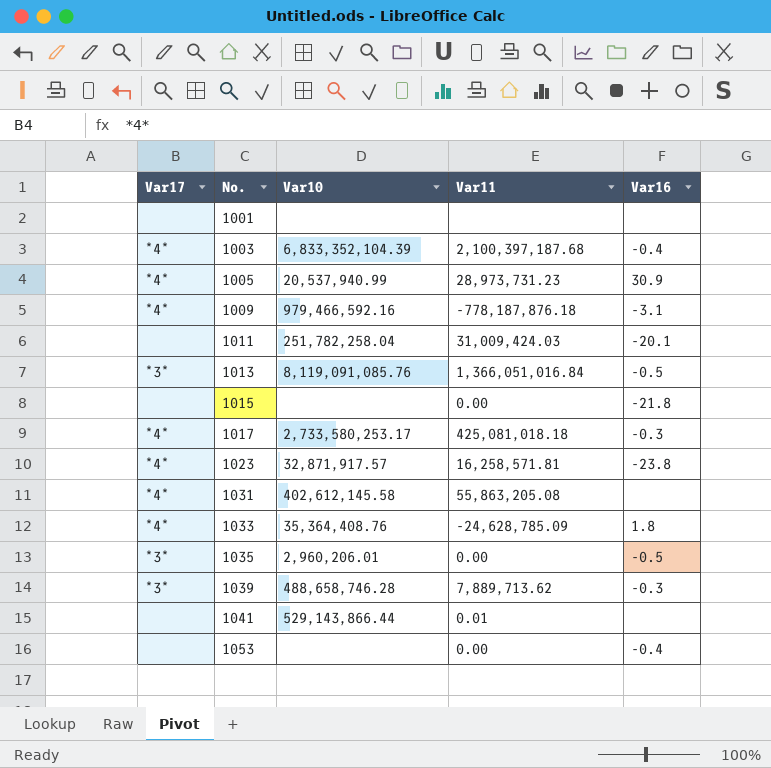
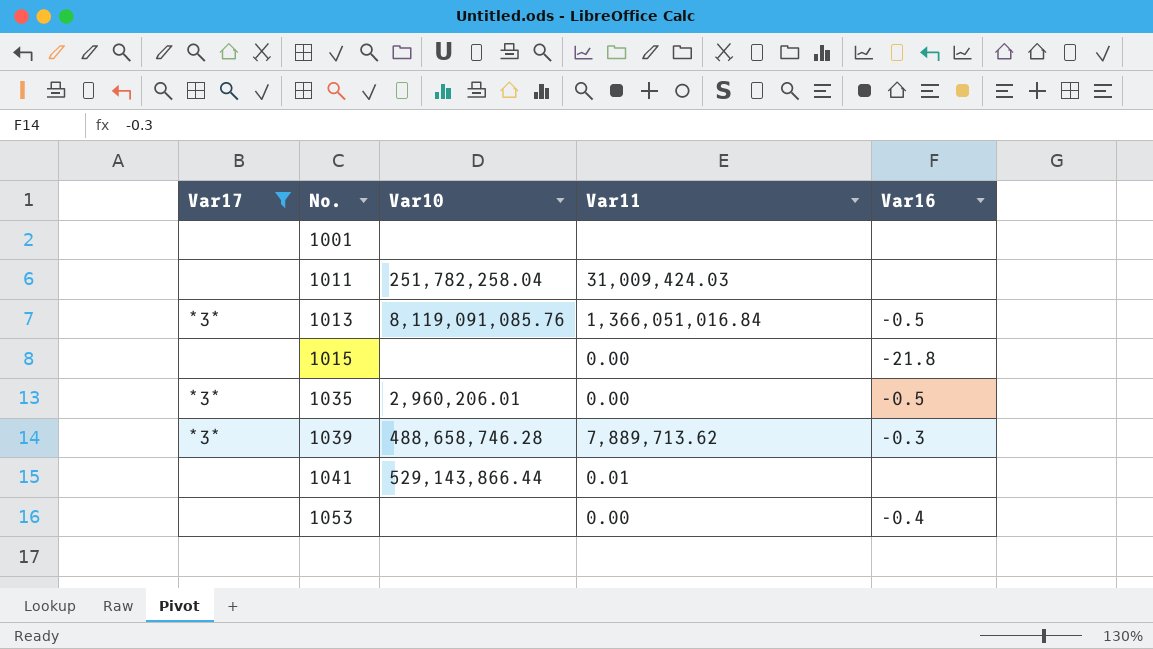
filter: none -> Var17 != *4*
1011 | Var16: -20.1 -> none

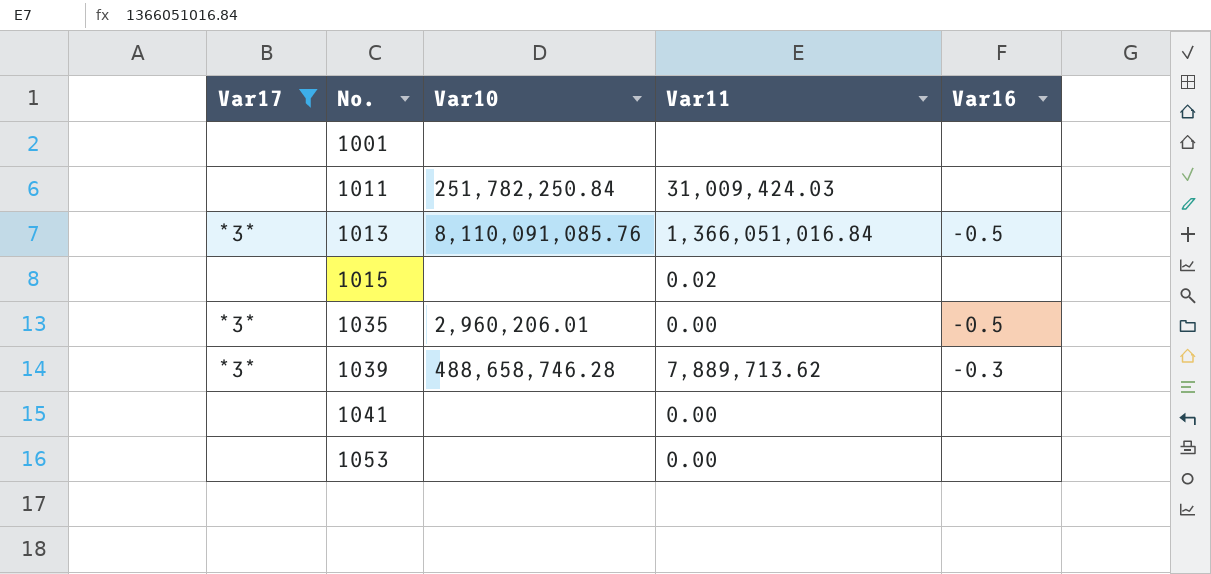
1011 | Var10: 251,782,258.04 -> 251,782,250.84
1013 | Var10: 8,119,091,085.76 -> 8,110,091,085.76
1015 | Var11: 0.00 -> 0.02
1015 | Var16: -21.8 -> none
1041 | Var10: 529,143,866.44 -> none
1041 | Var11: 0.01 -> 0.00
1053 | Var16: -0.4 -> none

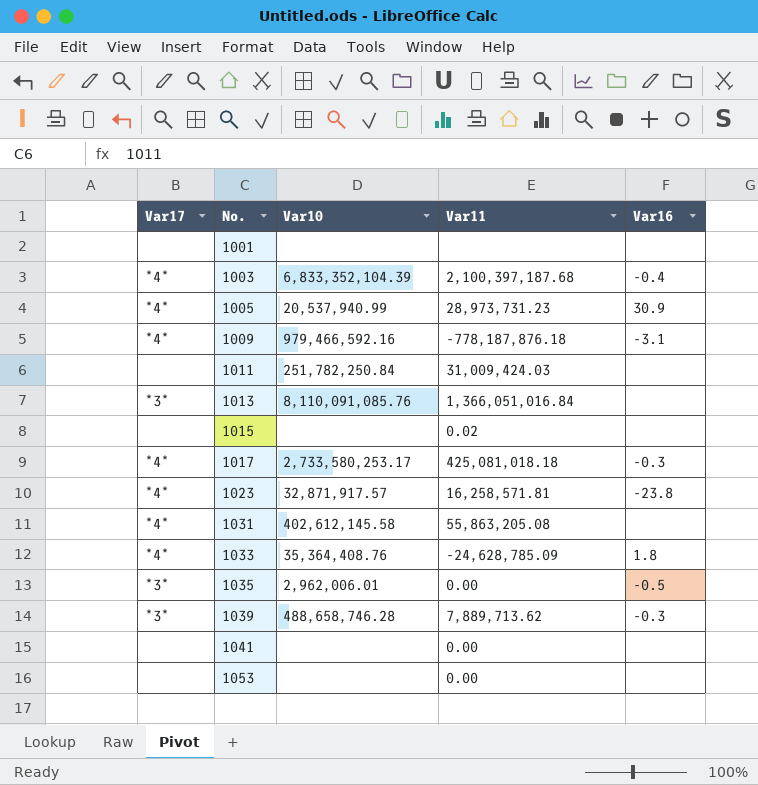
filter: Var17 != *4* -> none
1013 | Var16: -0.5 -> none
1035 | Var10: 2,960,206.01 -> 2,962,006.01

